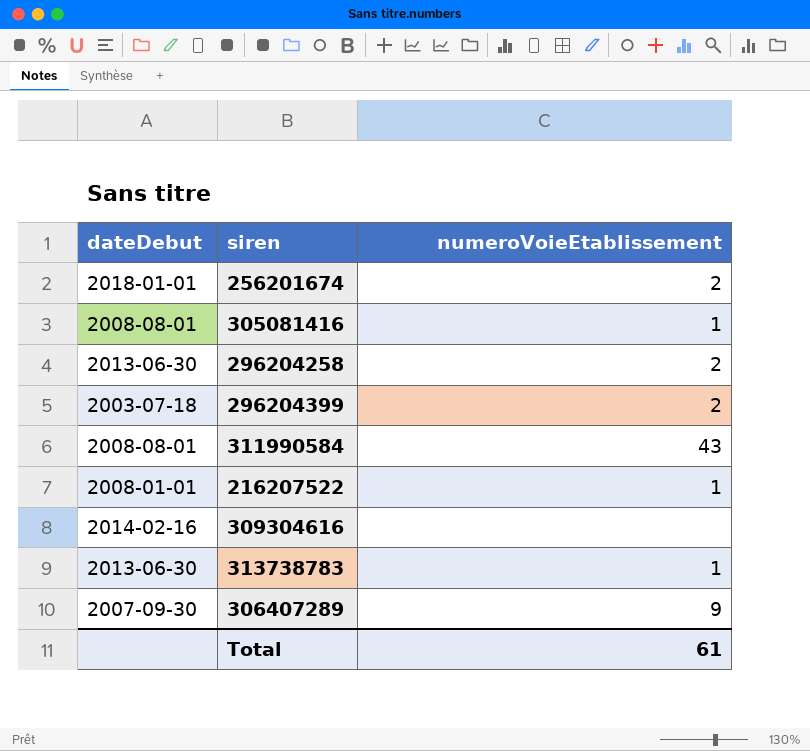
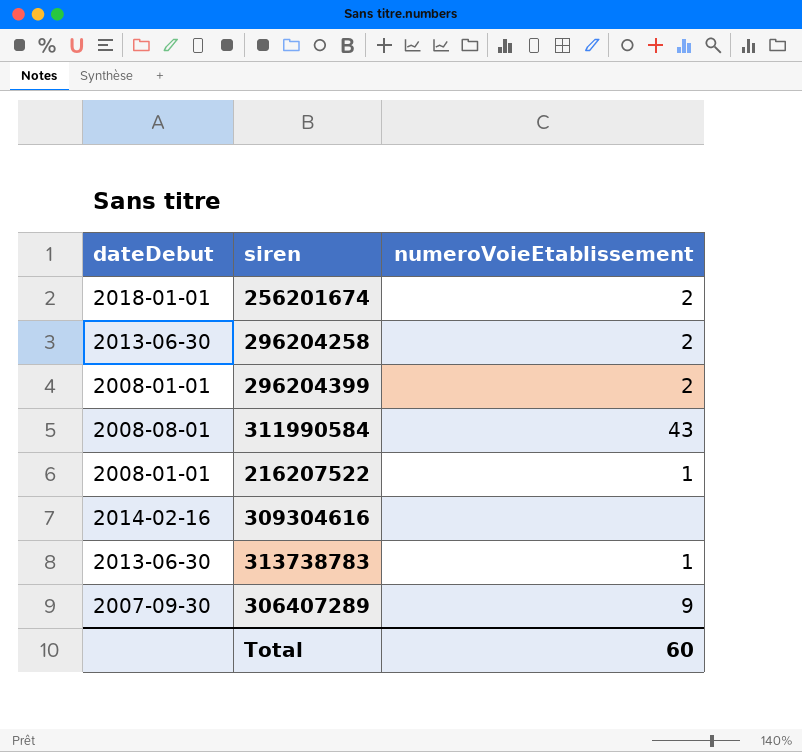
row 305081416: 2008-08-01 | 1 -> none
296204399 | dateDebut: 2003-07-18 -> 2008-01-01
Total | numeroVoieEtablissement: 61 -> 60

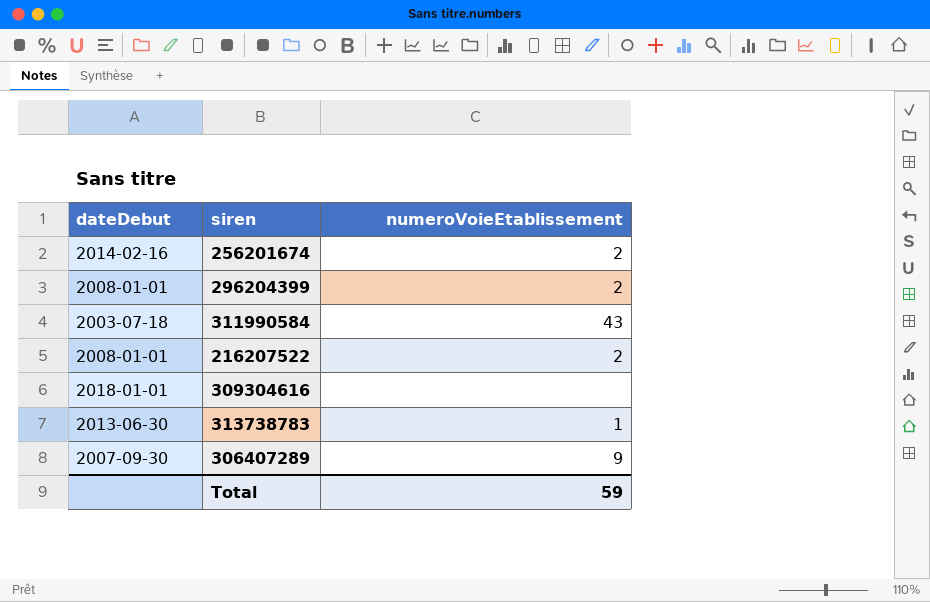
row 296204258: 2013-06-30 | 2 -> none
256201674 | dateDebut: 2018-01-01 -> 2014-02-16
311990584 | dateDebut: 2008-08-01 -> 2003-07-18
216207522 | numeroVoieEtablissement: 1 -> 2
309304616 | dateDebut: 2014-02-16 -> 2018-01-01
Total | numeroVoieEtablissement: 60 -> 59

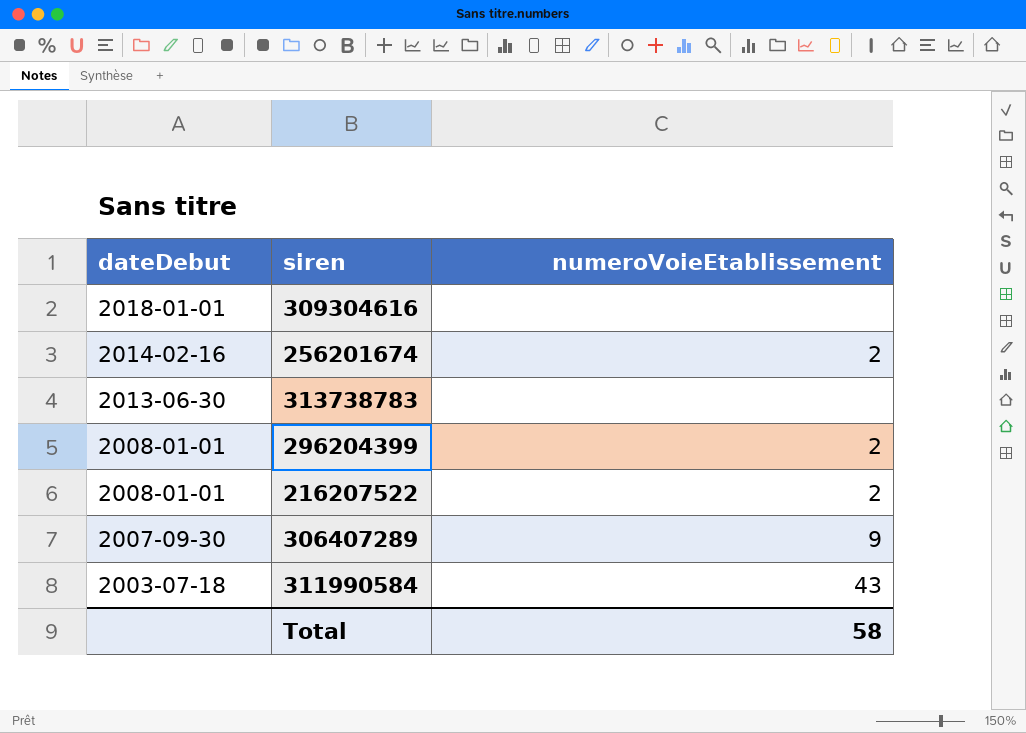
row order: none -> dateDebut descending
313738783 | numeroVoieEtablissement: 1 -> none
Total | numeroVoieEtablissement: 59 -> 58

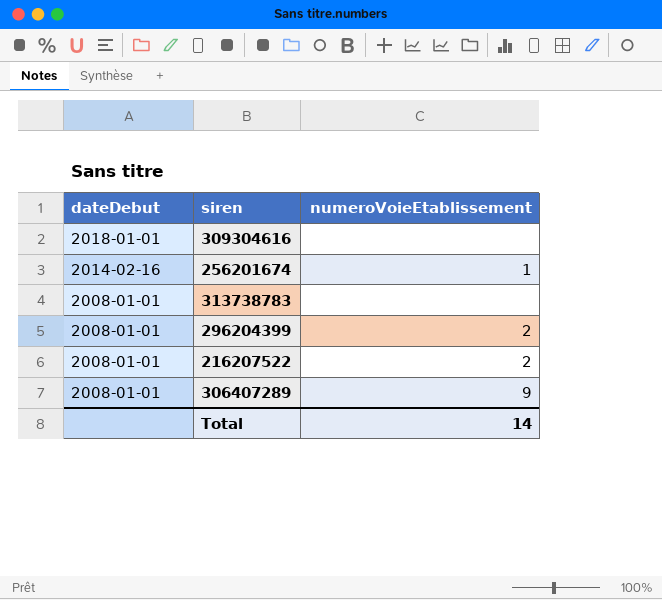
row 311990584: 2003-07-18 | 43 -> none
256201674 | numeroVoieEtablissement: 2 -> 1
313738783 | dateDebut: 2013-06-30 -> 2008-01-01
306407289 | dateDebut: 2007-09-30 -> 2008-01-01
Total | numeroVoieEtablissement: 58 -> 14

